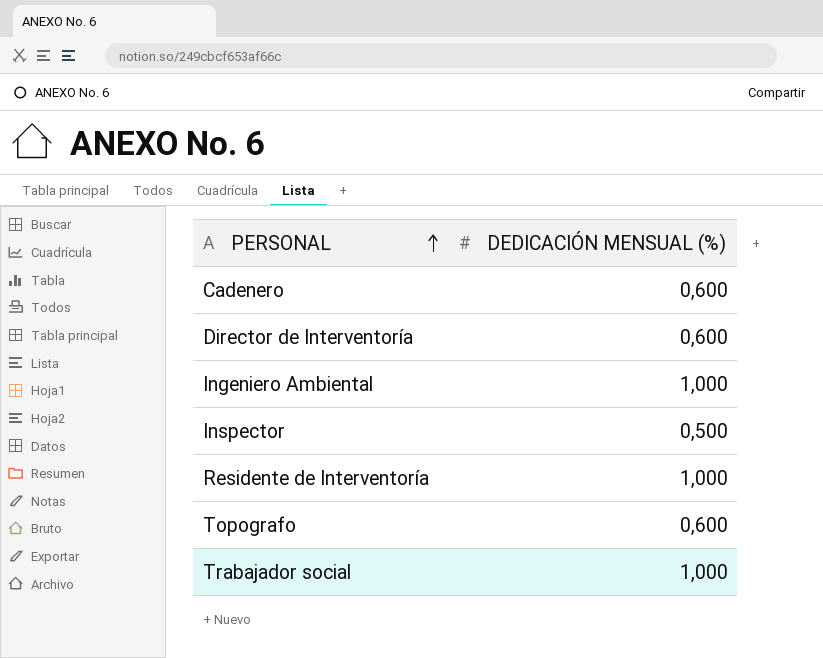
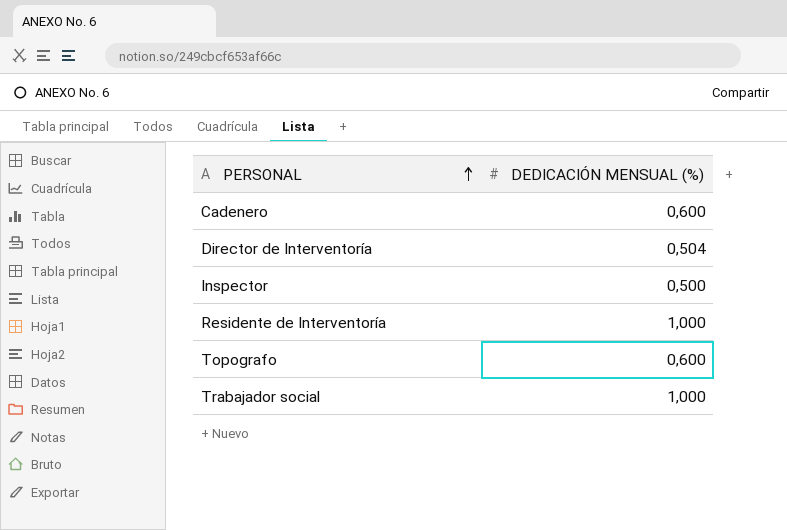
row Ingeniero Ambiental: 1,000 -> none
Director de Interventoría | DEDICACIÓN MENSUAL (%): 0,600 -> 0,504

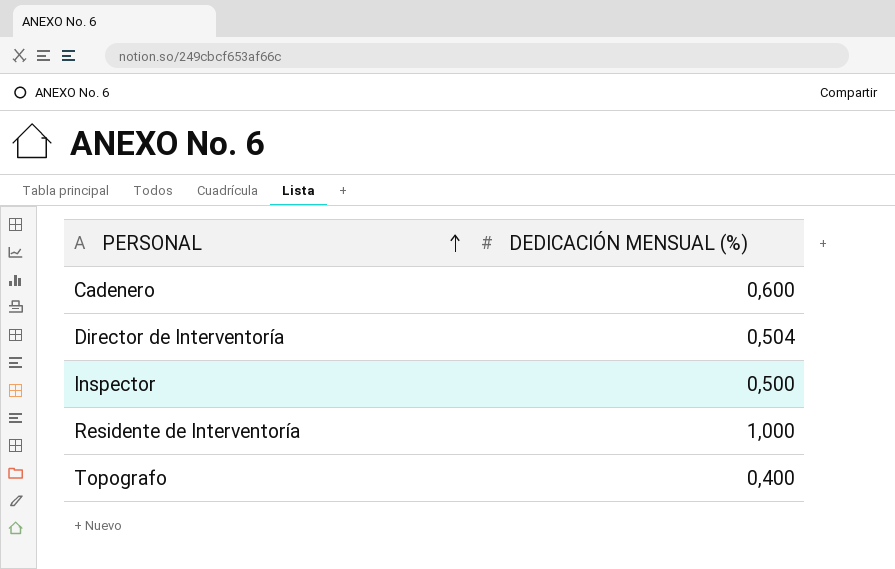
row Trabajador social: 1,000 -> none
Topografo | DEDICACIÓN MENSUAL (%): 0,600 -> 0,400

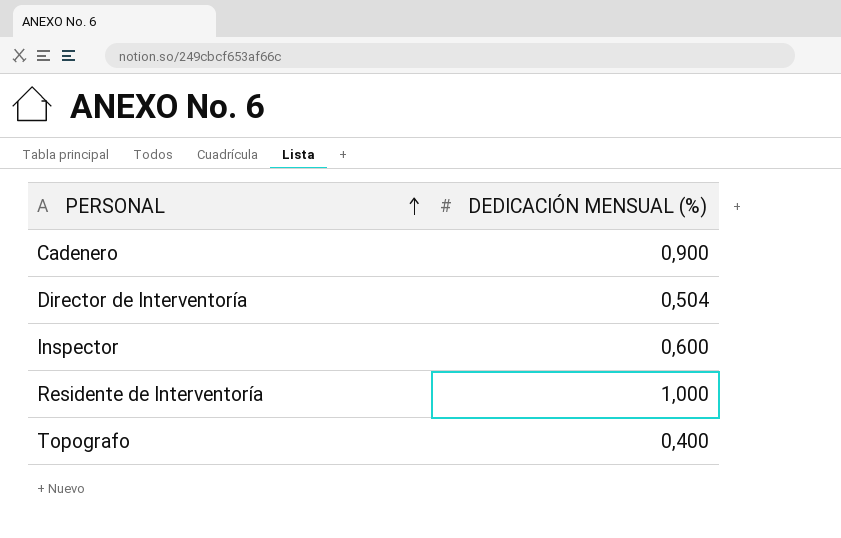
Cadenero | DEDICACIÓN MENSUAL (%): 0,600 -> 0,900
Inspector | DEDICACIÓN MENSUAL (%): 0,500 -> 0,600

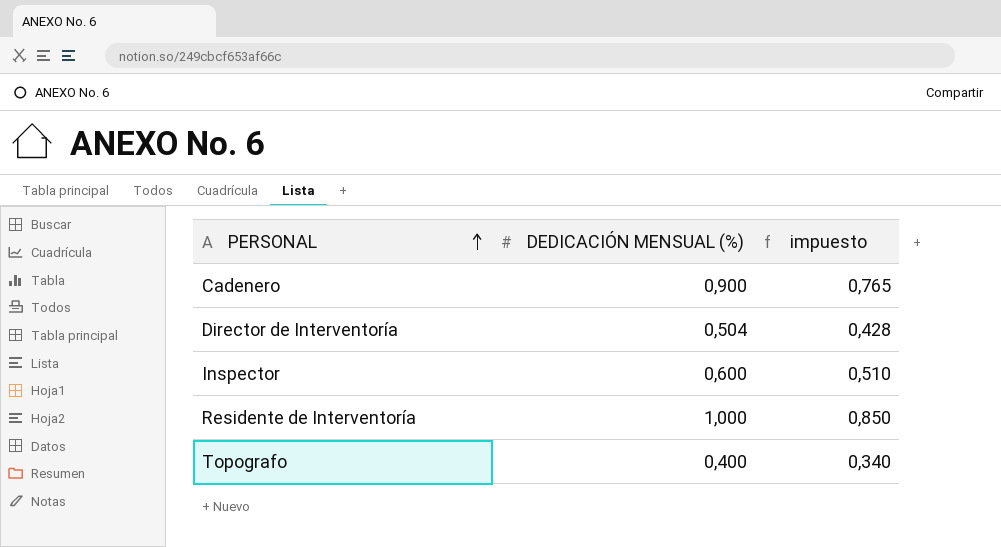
column impuesto | formula: none -> [DEDICACIÓN MENSUAL (%)] * 0,85

